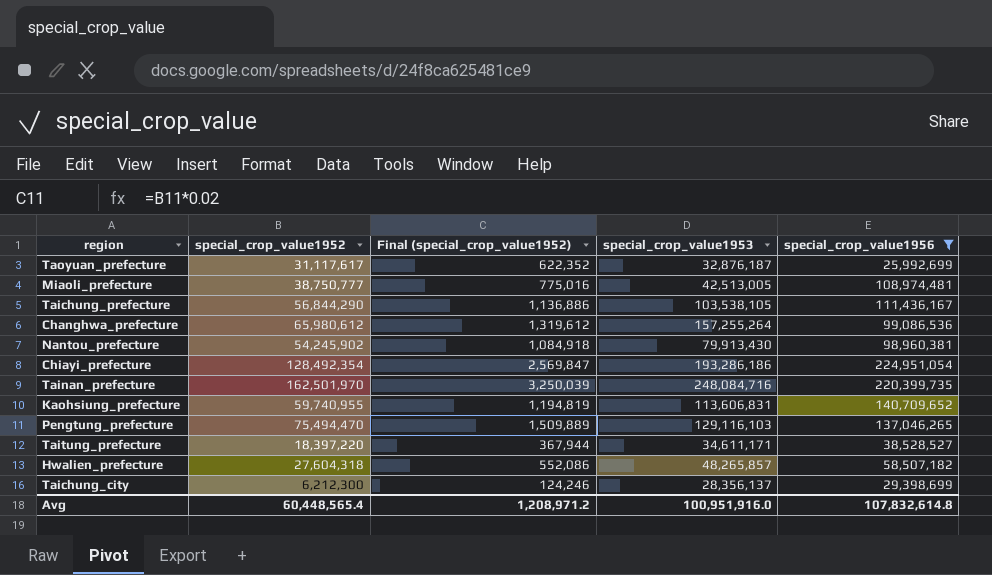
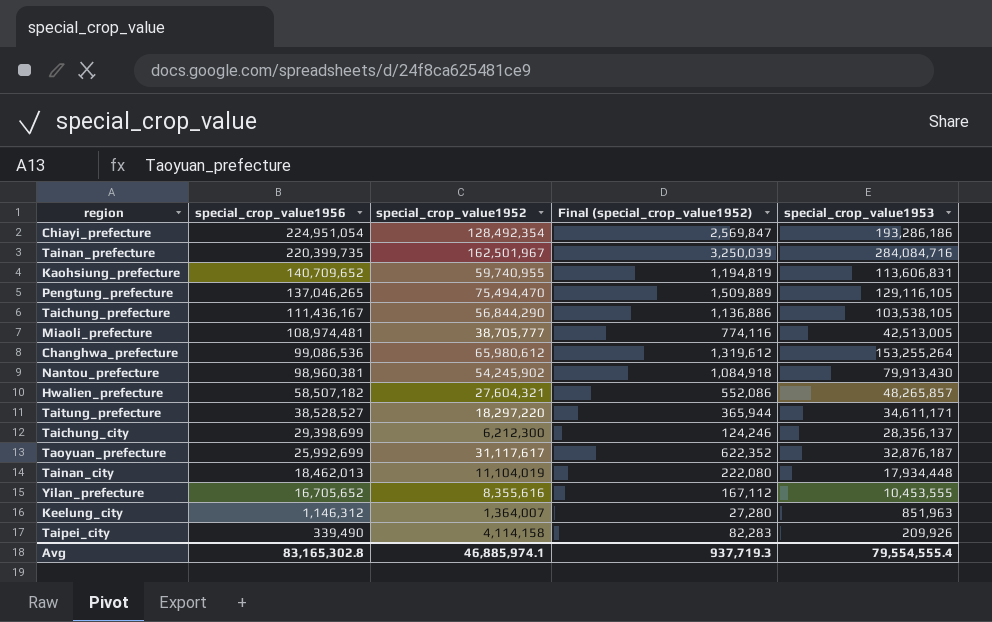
filter: special_crop_value1956 >= 25,992,699 -> none
row order: none -> special_crop_value1956 descending
column special_crop_value1956 | position: 5 -> 2
Tainan_prefecture | special_crop_value1952: 162,501,970 -> 162,501,967
Tainan_prefecture | special_crop_value1953: 248,084,716 -> 284,084,716
Pengtung_prefecture | special_crop_value1953: 129,116,103 -> 129,116,105
Miaoli_prefecture | special_crop_value1952: 38,750,777 -> 38,705,777
Miaoli_prefecture | Final (special_crop_value1952): 775,016 -> 774,116
Changhwa_prefecture | special_crop_value1953: 157,255,264 -> 153,255,264
Hwalien_prefecture | special_crop_value1952: 27,604,318 -> 27,604,321
Taitung_prefecture | special_crop_value1952: 18,397,220 -> 18,297,220
Taitung_prefecture | Final (special_crop_value1952): 367,944 -> 365,944
Avg | special_crop_value1956: 107,832,614.8 -> 83,165,302.8
Avg | special_crop_value1952: 60,448,565.4 -> 46,885,974.1
Avg | Final (special_crop_value1952): 1,208,971.2 -> 937,719.3
Avg | special_crop_value1953: 100,951,916.0 -> 79,554,555.4

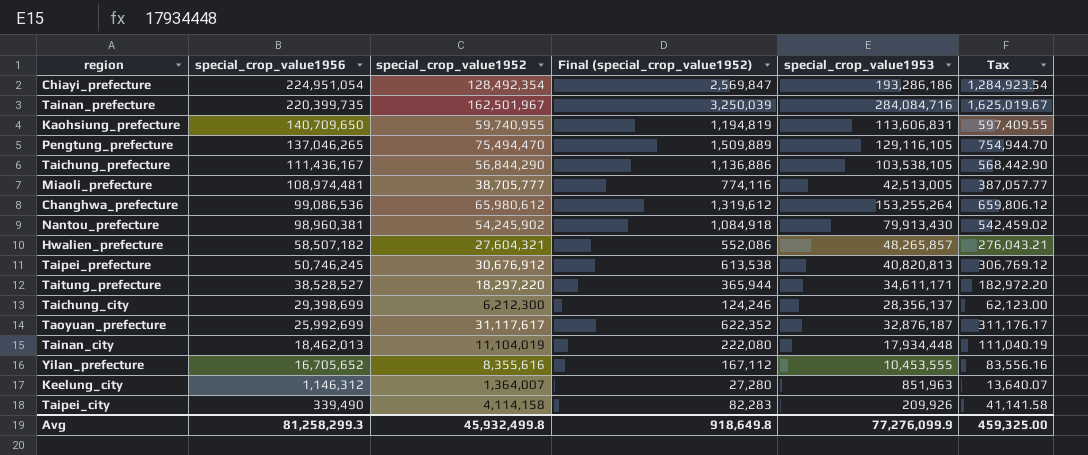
column Tax | formula: none -> [special_crop_value1952] * 0.01
Kaohsiung_prefecture | special_crop_value1956: 140,709,652 -> 140,709,650
row Taipei_prefecture: none -> 50,746,245 | 30,676,912 | 613,538 | 40,820,813 | 306,769.12
Avg | special_crop_value1956: 83,165,302.8 -> 81,258,299.3
Avg | special_crop_value1952: 46,885,974.1 -> 45,932,499.8
Avg | Final (special_crop_value1952): 937,719.3 -> 918,649.8
Avg | special_crop_value1953: 79,554,555.4 -> 77,276,099.9

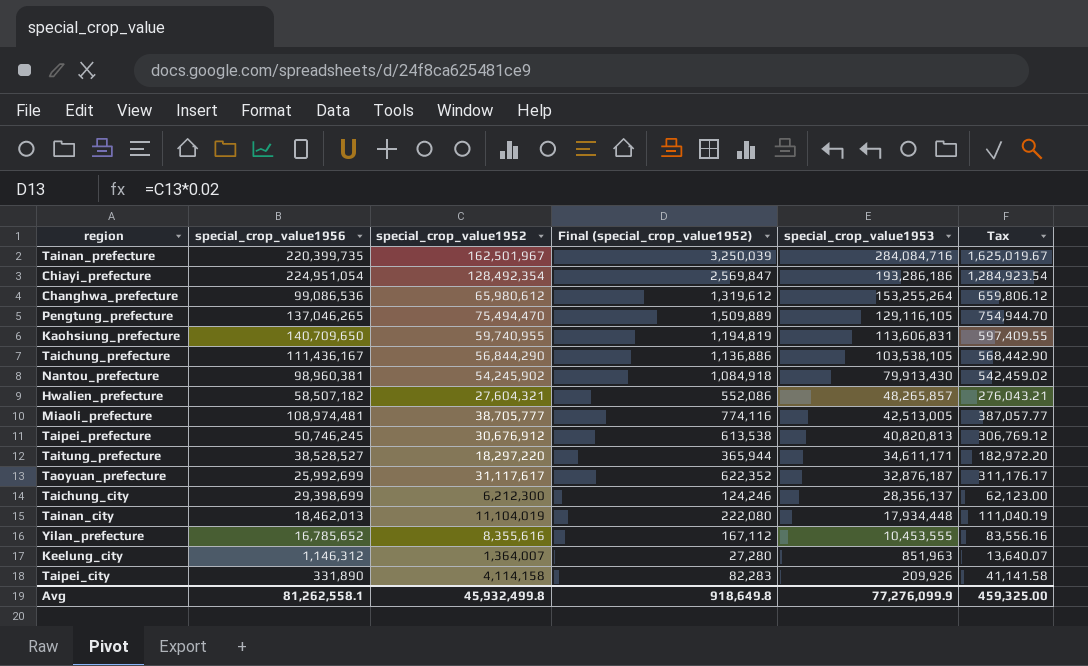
row order: special_crop_value1956 descending -> special_crop_value1953 descending
Yilan_prefecture | special_crop_value1956: 16,705,652 -> 16,785,652
Taipei_city | special_crop_value1956: 339,490 -> 331,890
Avg | special_crop_value1956: 81,258,299.3 -> 81,262,558.1

